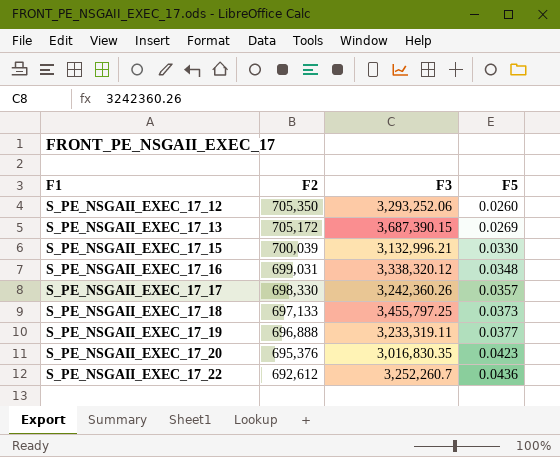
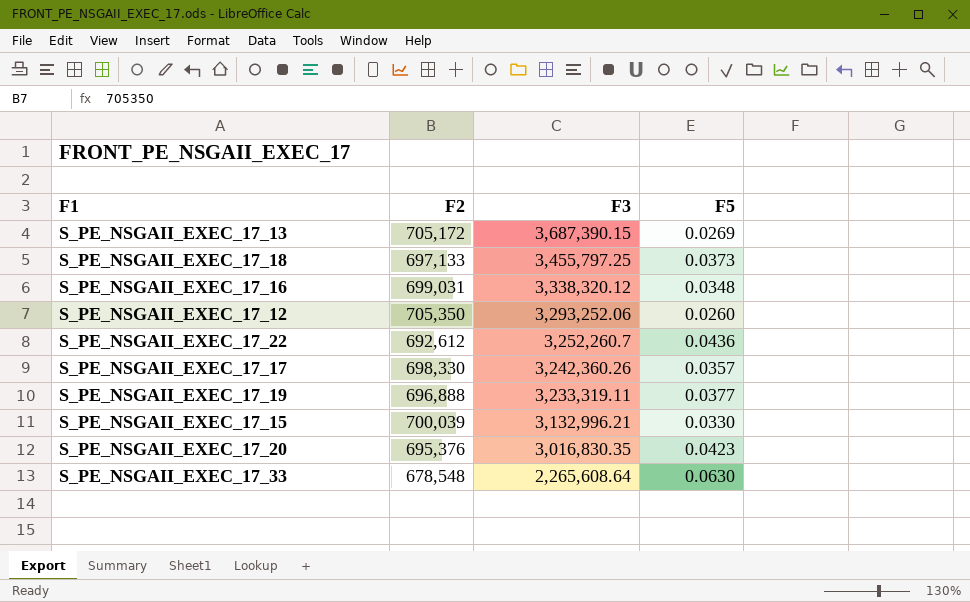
row order: F1 ascending -> F3 descending
row S_PE_NSGAII_EXEC_17_33: none -> 678,548 | 2,265,608.64 | 0.0630

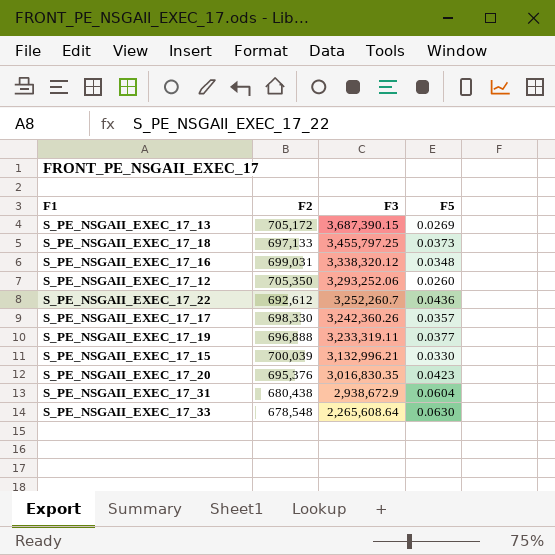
row S_PE_NSGAII_EXEC_17_31: none -> 680,438 | 2,938,672.9 | 0.0604

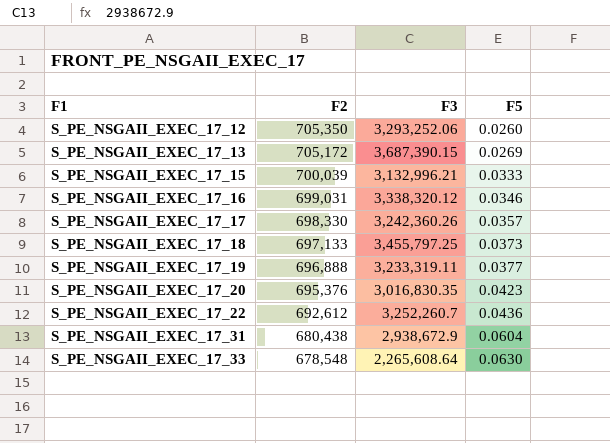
row order: F3 descending -> F1 ascending
S_PE_NSGAII_EXEC_17_15 | F5: 0.0330 -> 0.0333
S_PE_NSGAII_EXEC_17_16 | F5: 0.0348 -> 0.0346

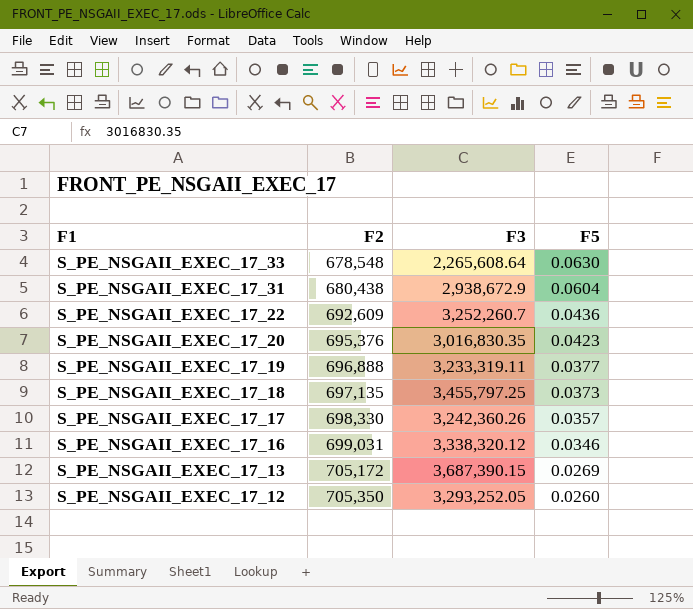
row order: F1 ascending -> F1 descending
row S_PE_NSGAII_EXEC_17_15: 700,039 | 3,132,996.21 | 0.0333 -> none
S_PE_NSGAII_EXEC_17_22 | F2: 692,612 -> 692,609
S_PE_NSGAII_EXEC_17_18 | F2: 697,133 -> 697,135
S_PE_NSGAII_EXEC_17_12 | F3: 3,293,252.06 -> 3,293,252.05

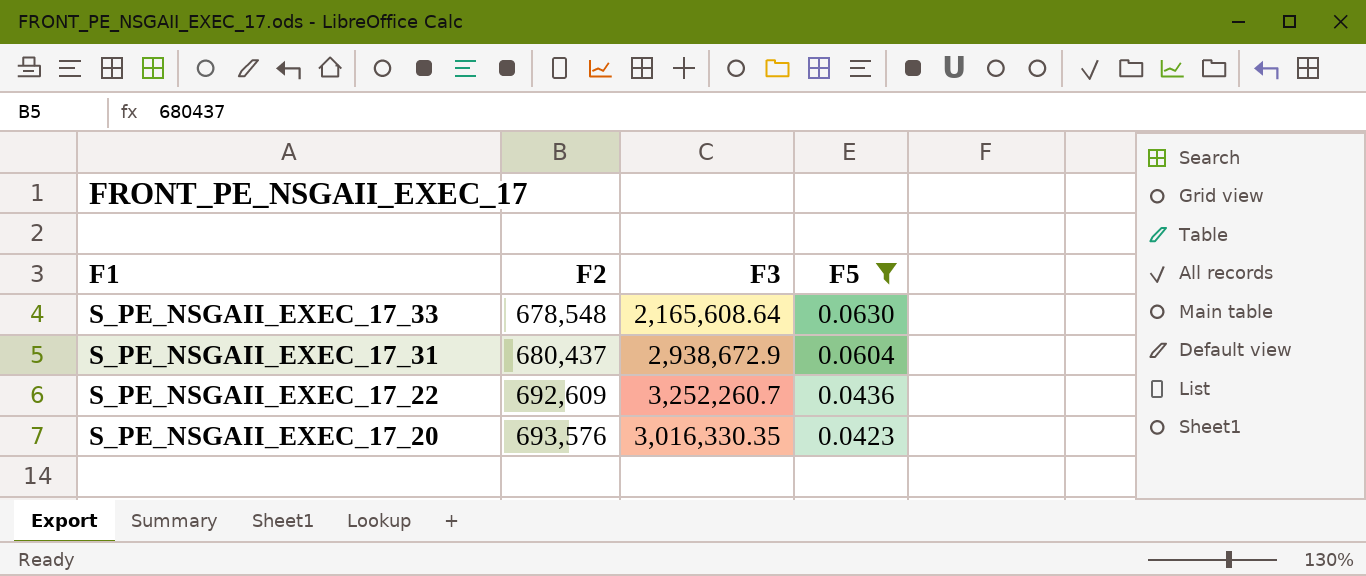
filter: none -> F5 >= 0.0423
S_PE_NSGAII_EXEC_17_33 | F3: 2,265,608.64 -> 2,165,608.64
S_PE_NSGAII_EXEC_17_31 | F2: 680,438 -> 680,437
S_PE_NSGAII_EXEC_17_20 | F2: 695,376 -> 693,576
S_PE_NSGAII_EXEC_17_20 | F3: 3,016,830.35 -> 3,016,330.35

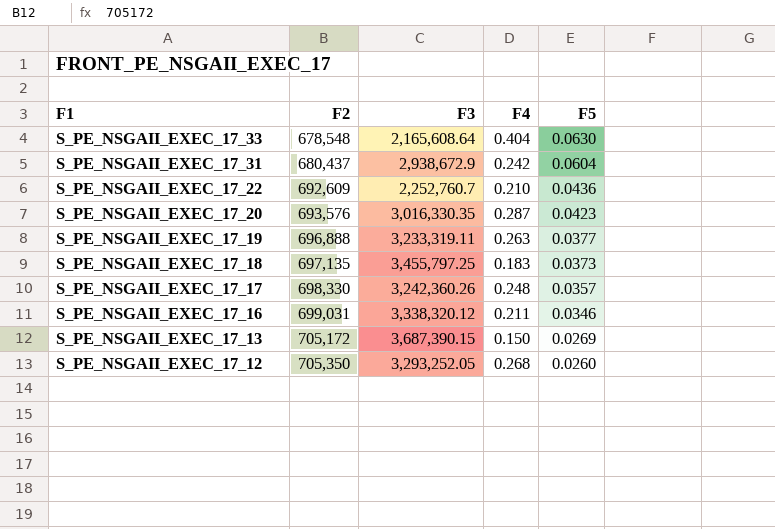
filter: F5 >= 0.0423 -> none
column F4 | position: none -> 4
S_PE_NSGAII_EXEC_17_22 | F3: 3,252,260.7 -> 2,252,760.7

